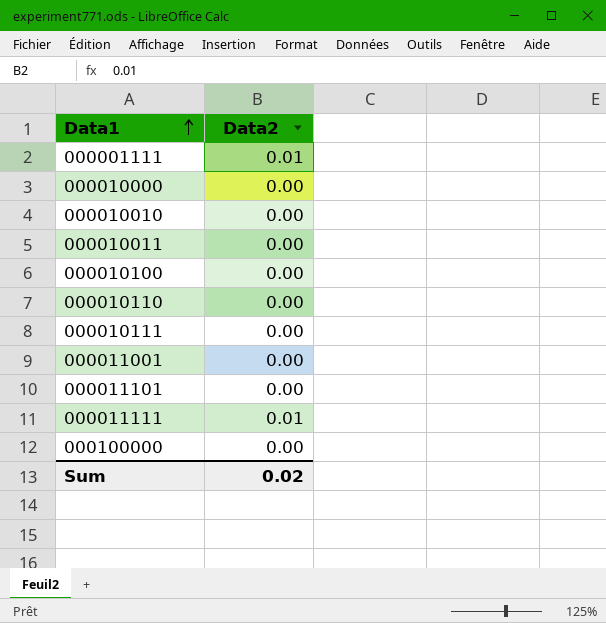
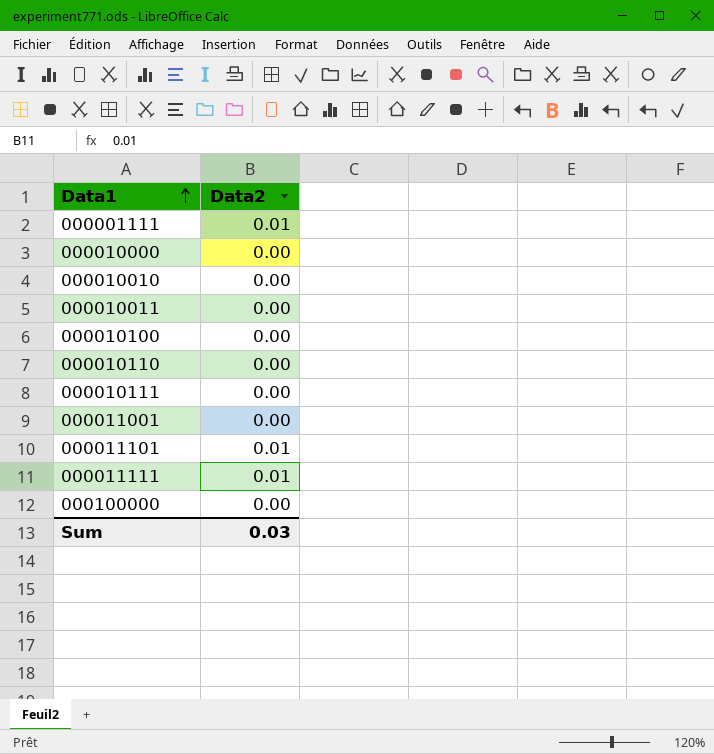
000011101 | Data2: 0.00 -> 0.01
Sum | Data2: 0.02 -> 0.03

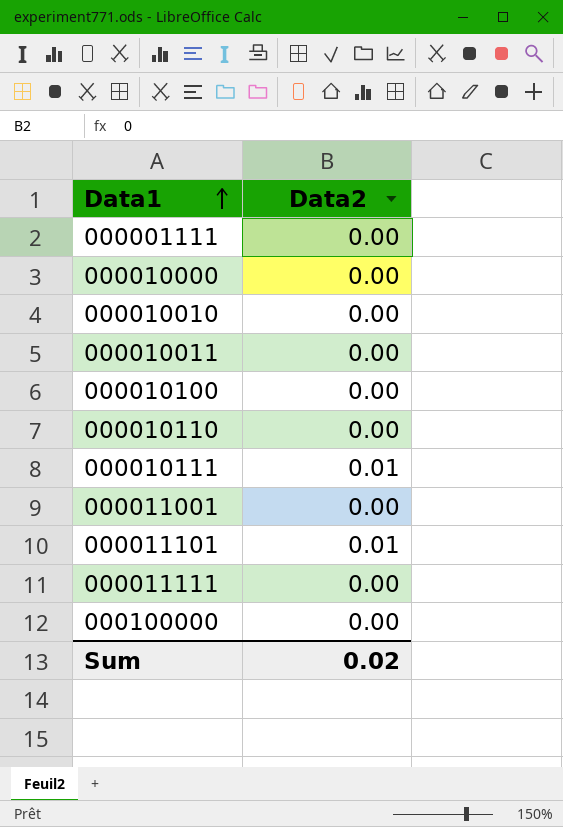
000001111 | Data2: 0.01 -> 0.00
000010111 | Data2: 0.00 -> 0.01
000011111 | Data2: 0.01 -> 0.00
Sum | Data2: 0.03 -> 0.02

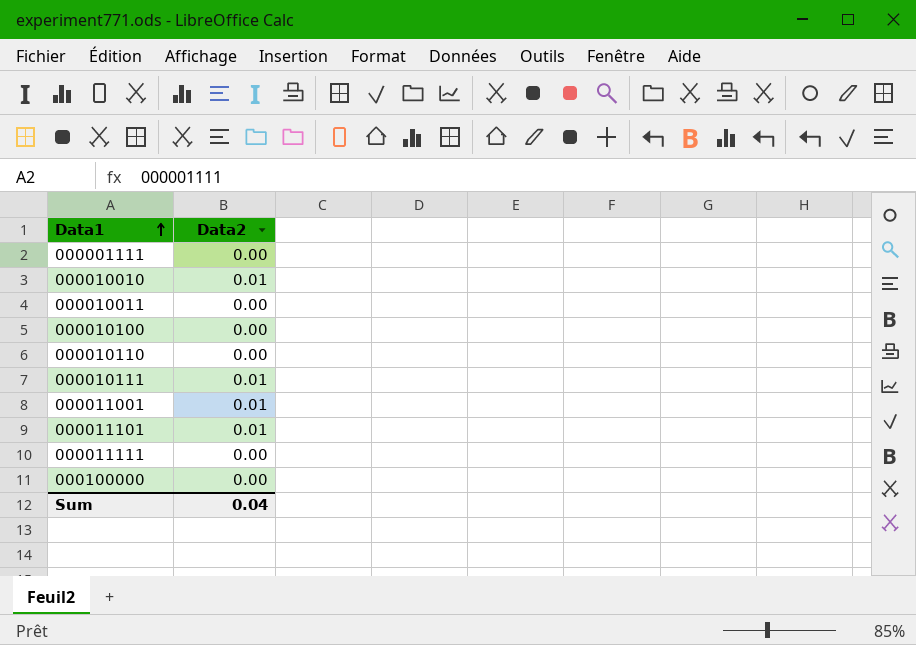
row 000010000: 0.00 -> none
000010010 | Data2: 0.00 -> 0.01
000011001 | Data2: 0.00 -> 0.01
Sum | Data2: 0.02 -> 0.04

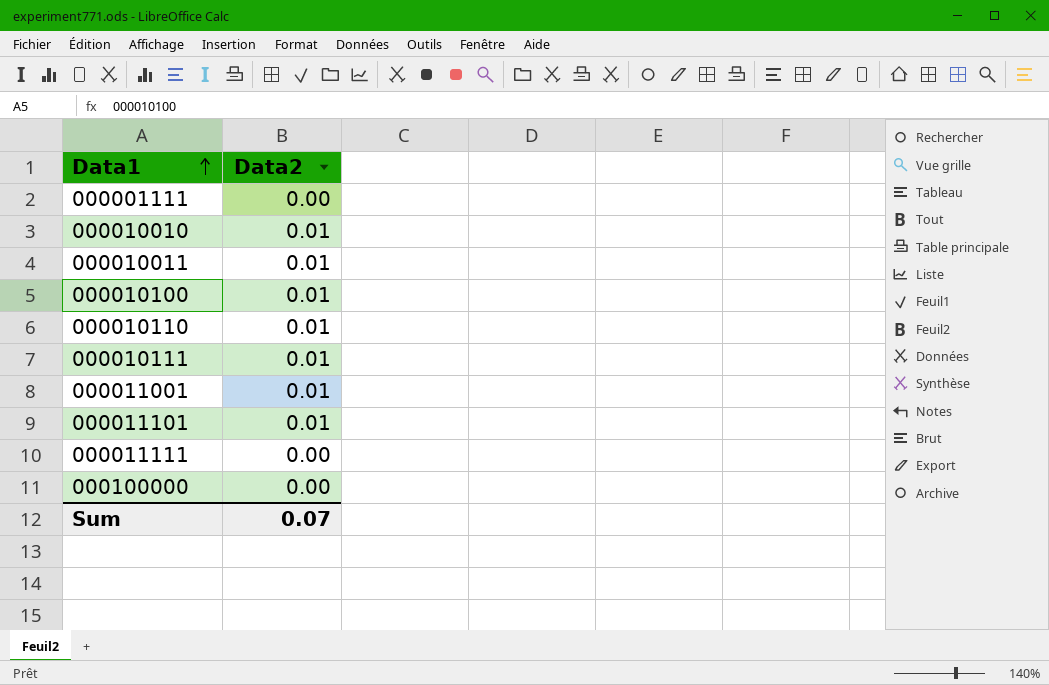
000010011 | Data2: 0.00 -> 0.01
000010100 | Data2: 0.00 -> 0.01
000010110 | Data2: 0.00 -> 0.01
Sum | Data2: 0.04 -> 0.07

